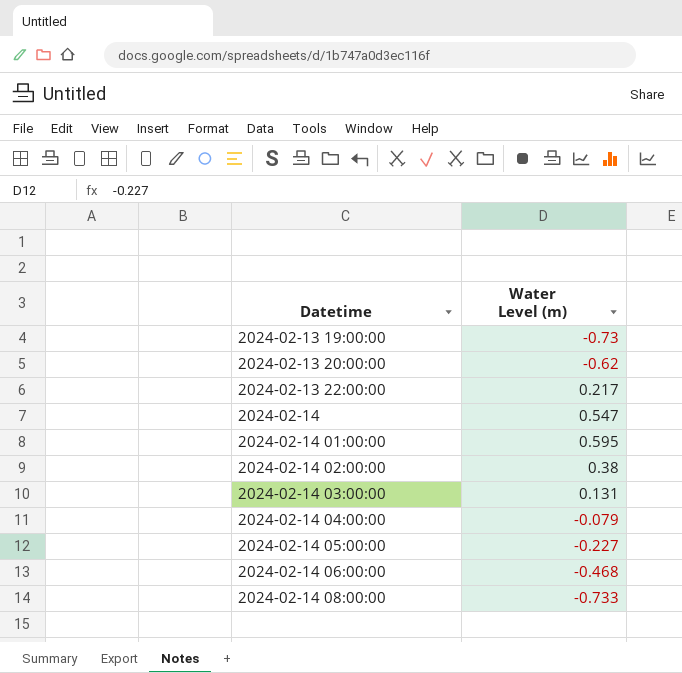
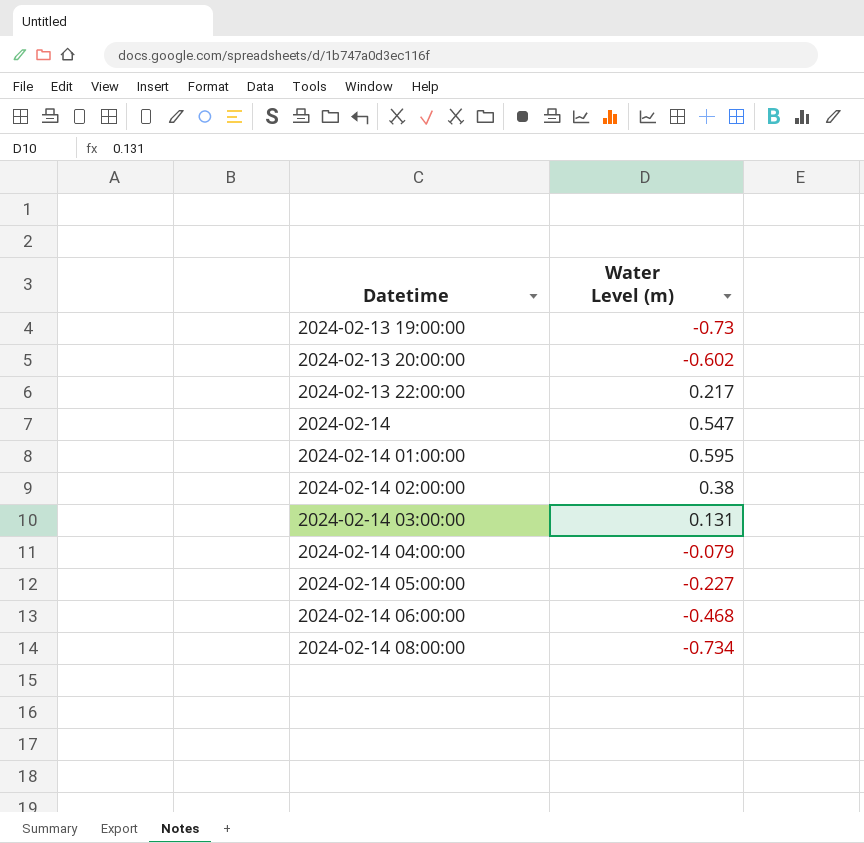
2024-02-13 20:00:00 | Water Level (m): -0.62 -> -0.602
2024-02-14 08:00:00 | Water Level (m): -0.733 -> -0.734

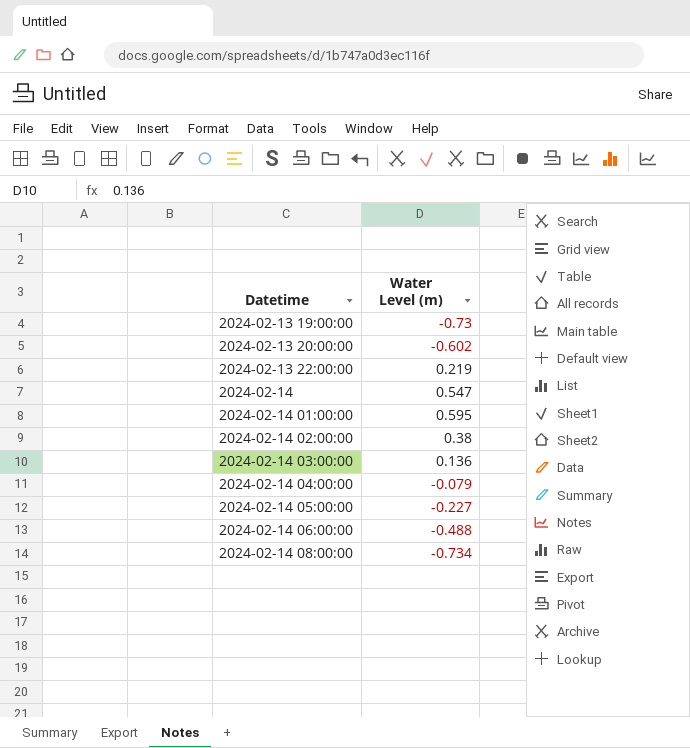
2024-02-13 22:00:00 | Water Level (m): 0.217 -> 0.219
2024-02-14 03:00:00 | Water Level (m): 0.131 -> 0.136
2024-02-14 06:00:00 | Water Level (m): -0.468 -> -0.488

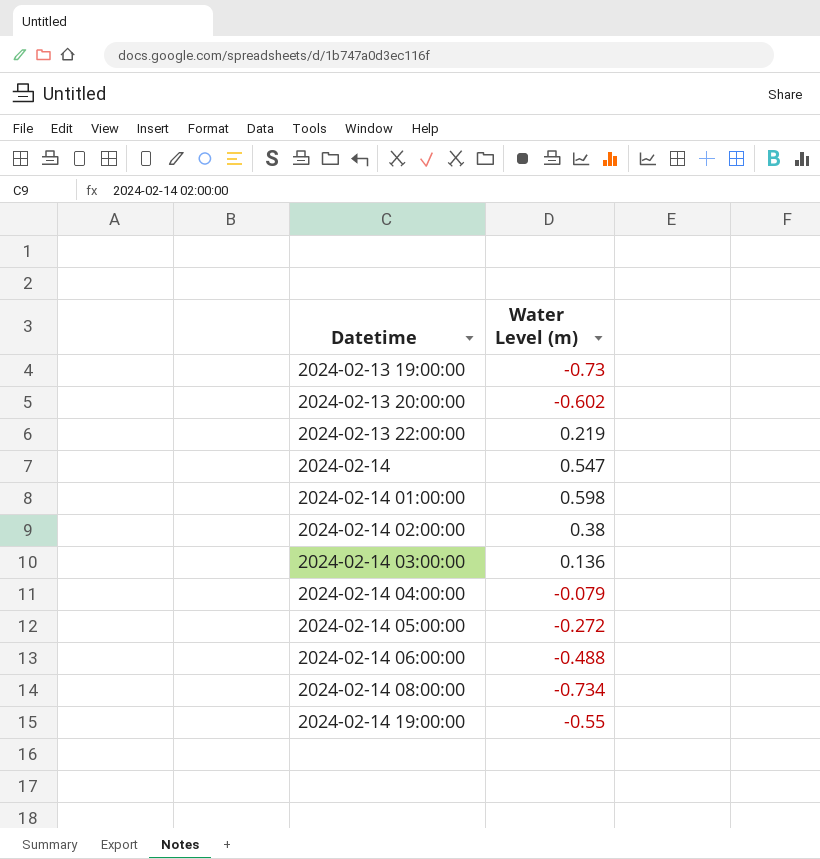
2024-02-14 01:00:00 | Water Level (m): 0.595 -> 0.598
2024-02-14 05:00:00 | Water Level (m): -0.227 -> -0.272
row 2024-02-14 19:00:00: none -> -0.55

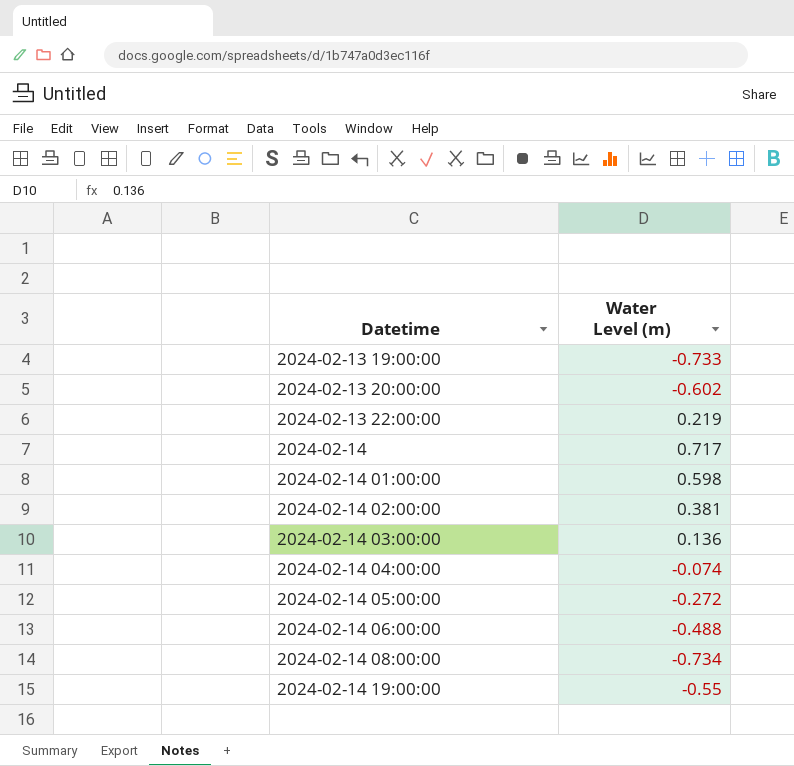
2024-02-13 19:00:00 | Water Level (m): -0.73 -> -0.733
2024-02-14 | Water Level (m): 0.547 -> 0.717
2024-02-14 02:00:00 | Water Level (m): 0.38 -> 0.381
2024-02-14 04:00:00 | Water Level (m): -0.079 -> -0.074

